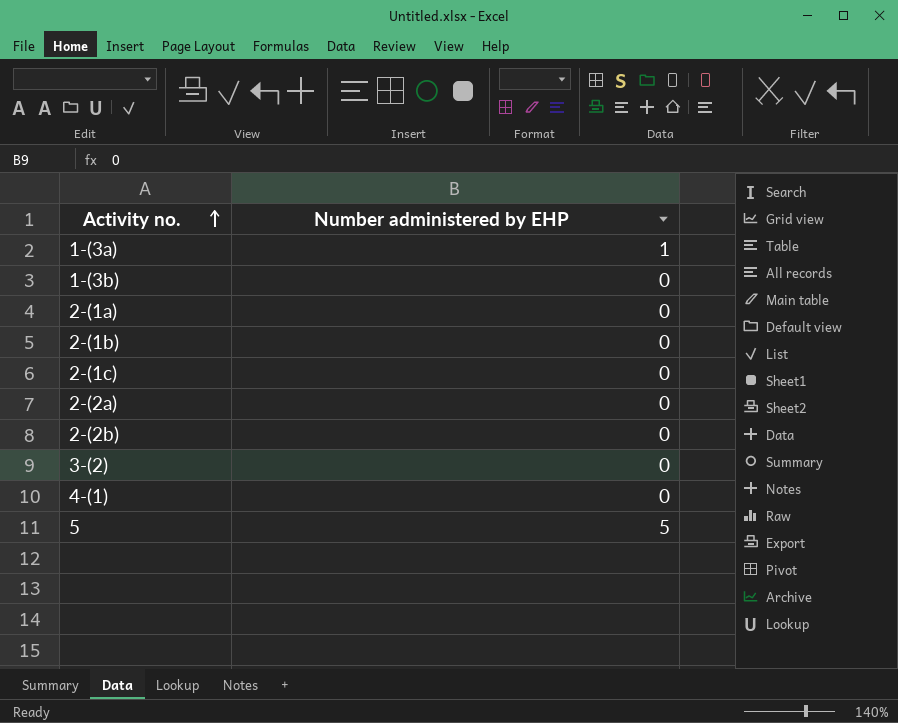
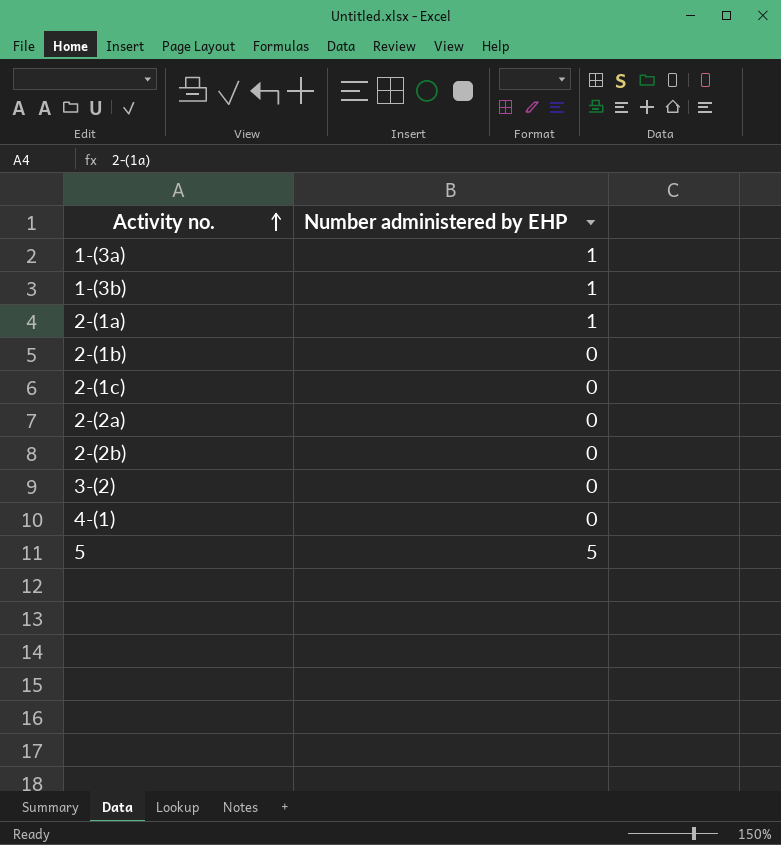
1-(3b) | Number administered by EHP: 0 -> 1
2-(1a) | Number administered by EHP: 0 -> 1

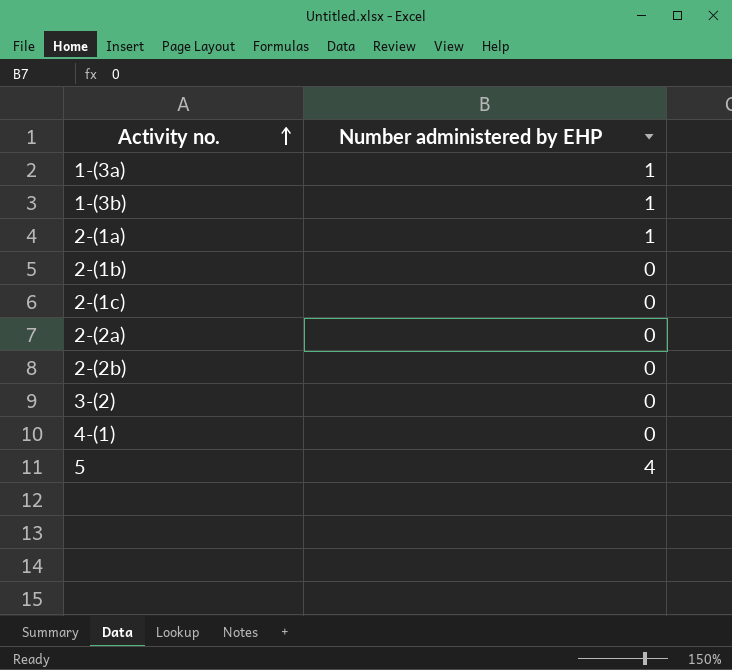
5 | Number administered by EHP: 5 -> 4

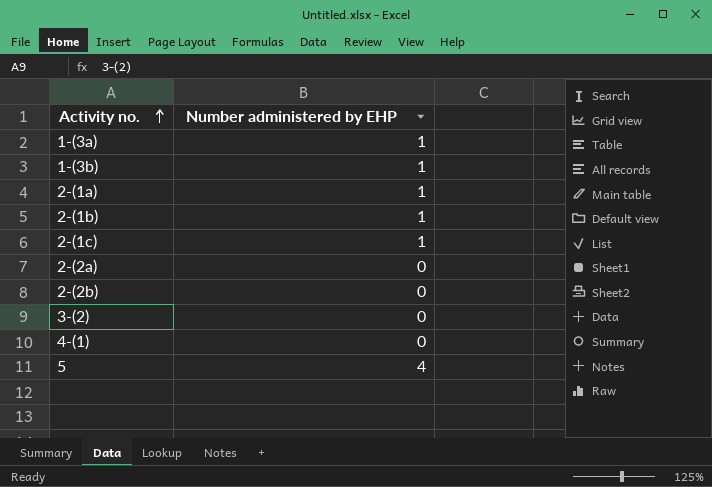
2-(1b) | Number administered by EHP: 0 -> 1
2-(1c) | Number administered by EHP: 0 -> 1

